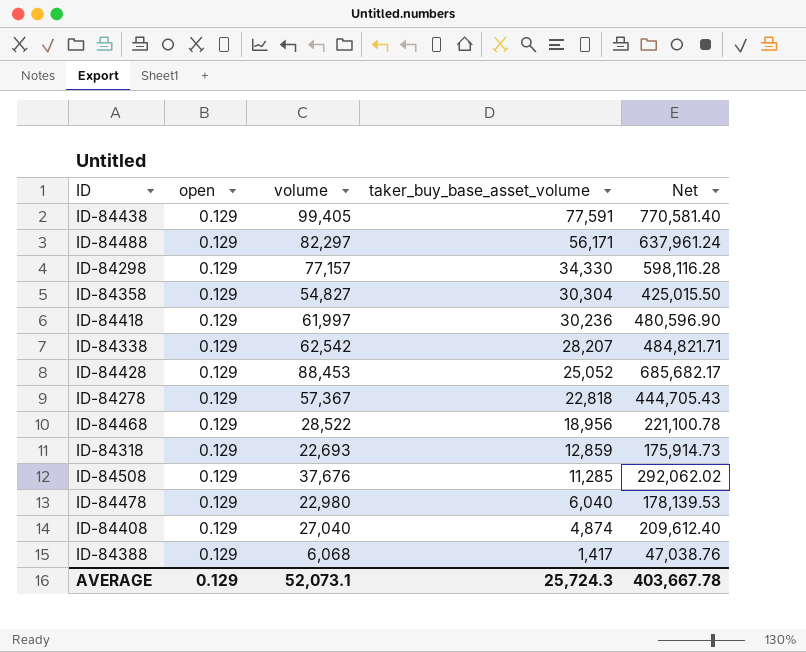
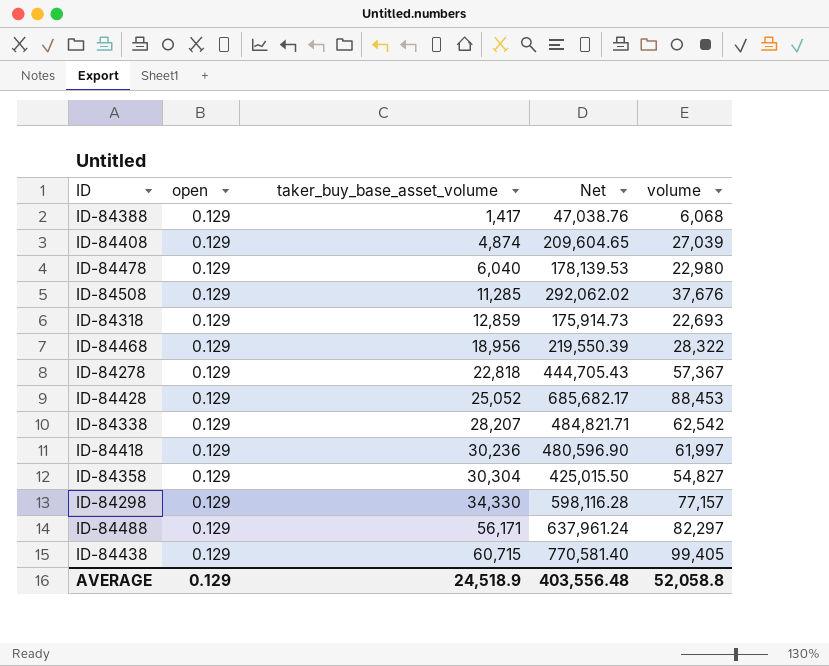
row order: taker_buy_base_asset_volume descending -> taker_buy_base_asset_volume ascending
column volume | position: 3 -> 5
ID-84408 | Net: 209,612.40 -> 209,604.65
ID-84408 | volume: 27,040 -> 27,039
ID-84468 | Net: 221,100.78 -> 219,550.39
ID-84468 | volume: 28,522 -> 28,322
ID-84438 | taker_buy_base_asset_volume: 77,591 -> 60,715
AVERAGE | taker_buy_base_asset_volume: 25,724.3 -> 24,518.9
AVERAGE | Net: 403,667.78 -> 403,556.48
AVERAGE | volume: 52,073.1 -> 52,058.8

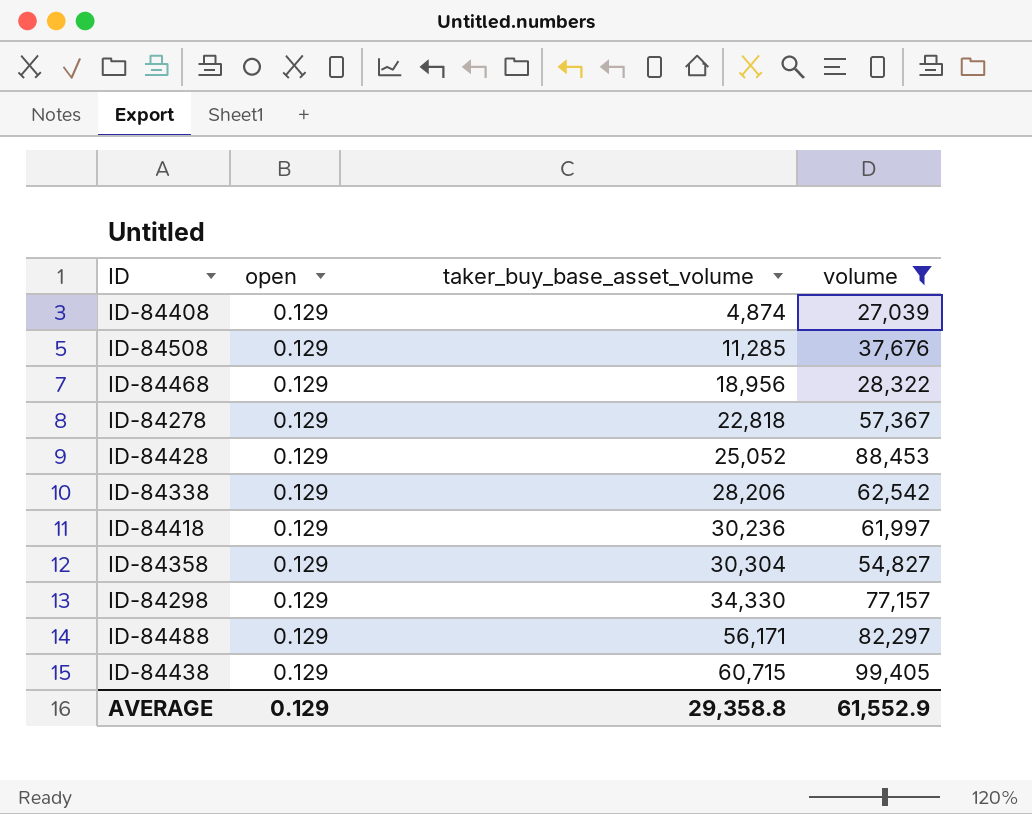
filter: none -> volume >= 27,039
column Net | formula: [volume] / [open] -> none
ID-84338 | taker_buy_base_asset_volume: 28,207 -> 28,206
AVERAGE | taker_buy_base_asset_volume: 24,518.9 -> 29,358.8
AVERAGE | volume: 52,058.8 -> 61,552.9

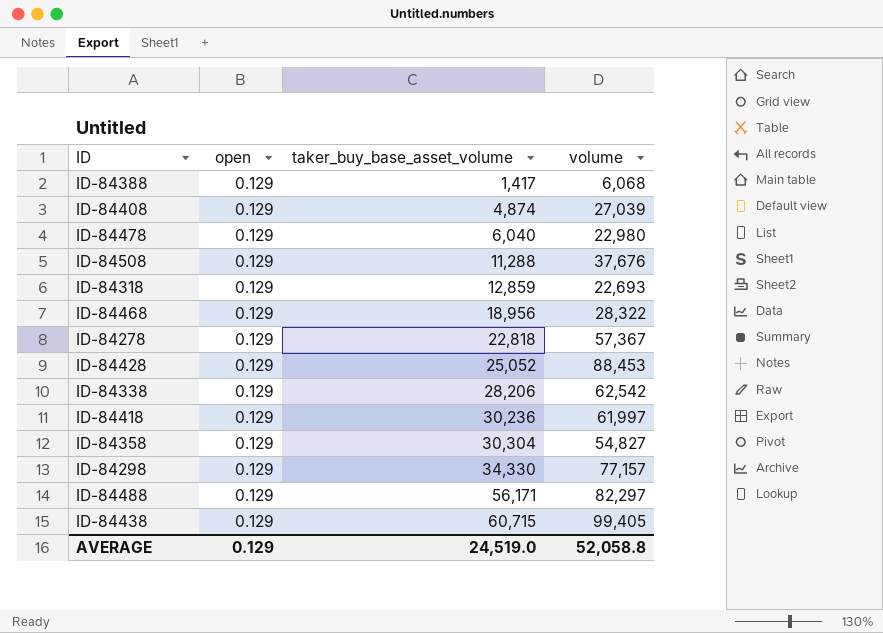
filter: volume >= 27,039 -> none
ID-84508 | taker_buy_base_asset_volume: 11,285 -> 11,288
AVERAGE | taker_buy_base_asset_volume: 29,358.8 -> 24,519.0
AVERAGE | volume: 61,552.9 -> 52,058.8

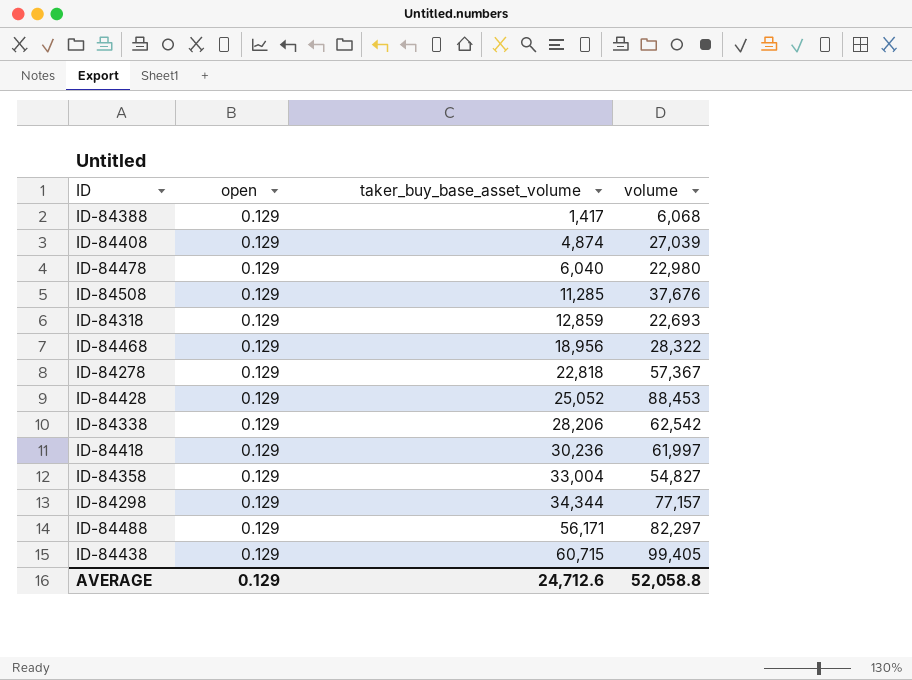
ID-84508 | taker_buy_base_asset_volume: 11,288 -> 11,285
ID-84358 | taker_buy_base_asset_volume: 30,304 -> 33,004
ID-84298 | taker_buy_base_asset_volume: 34,330 -> 34,344
AVERAGE | taker_buy_base_asset_volume: 24,519.0 -> 24,712.6

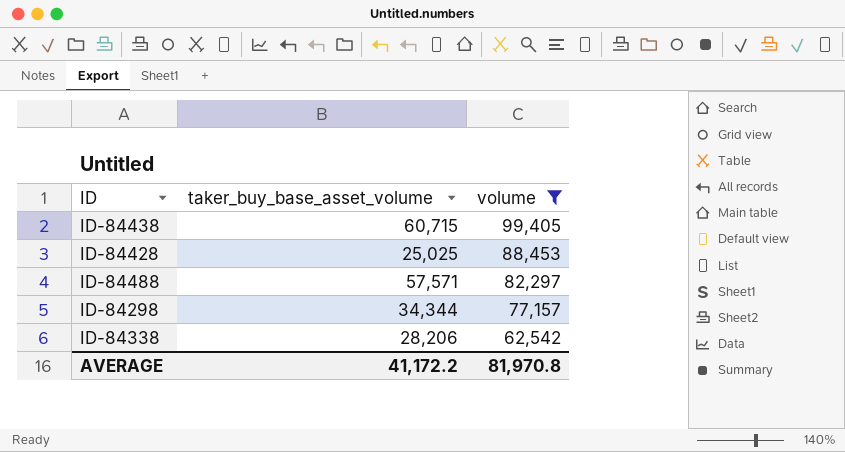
filter: none -> volume >= 62,542
row order: taker_buy_base_asset_volume ascending -> volume descending
column open | position: 2 -> none
ID-84428 | taker_buy_base_asset_volume: 25,052 -> 25,025
ID-84488 | taker_buy_base_asset_volume: 56,171 -> 57,571
AVERAGE | taker_buy_base_asset_volume: 24,712.6 -> 41,172.2
AVERAGE | volume: 52,058.8 -> 81,970.8

